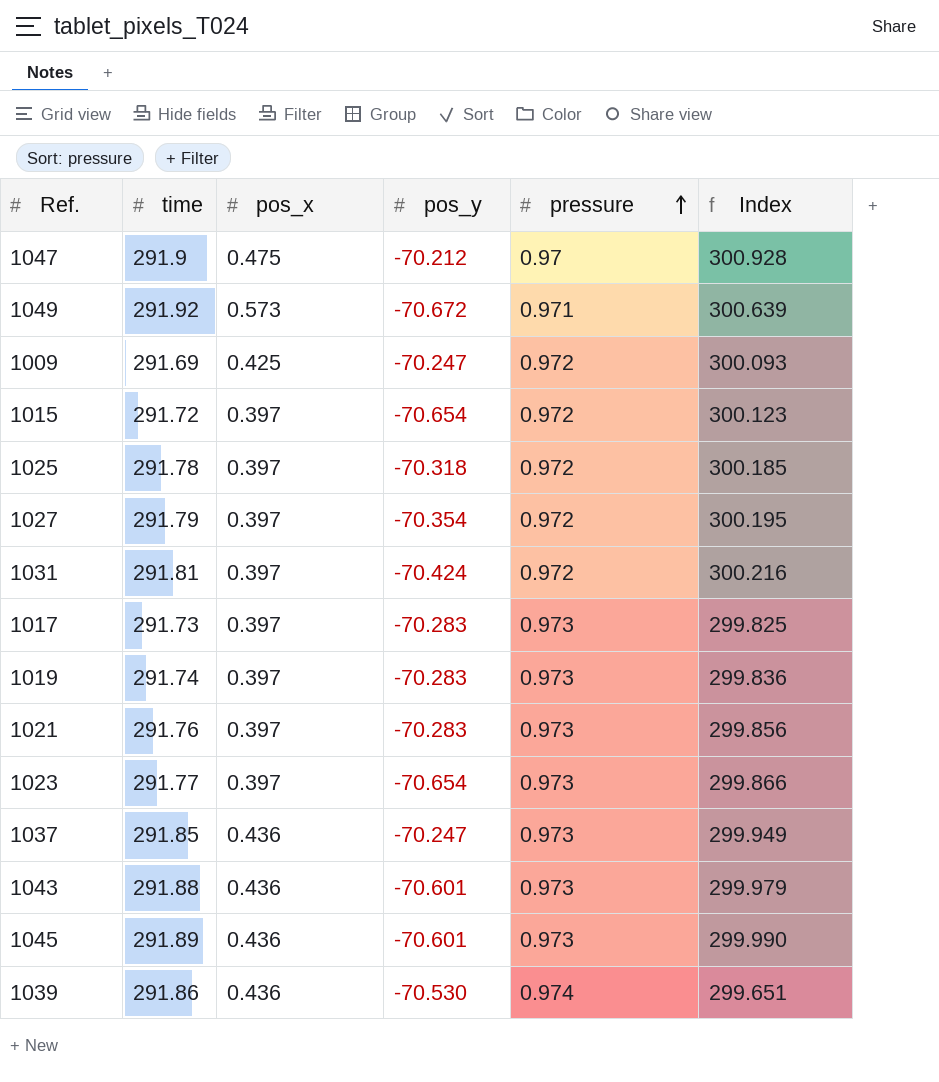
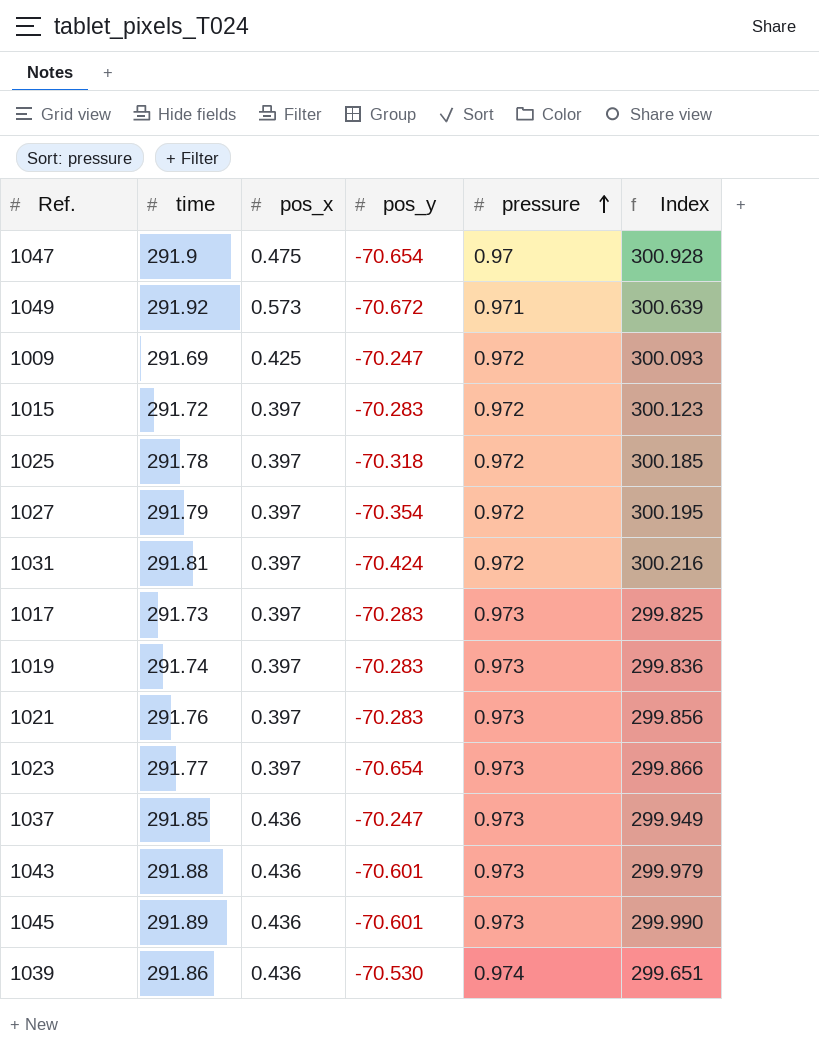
1047 | pos_y: -70.212 -> -70.654
1015 | pos_y: -70.654 -> -70.283

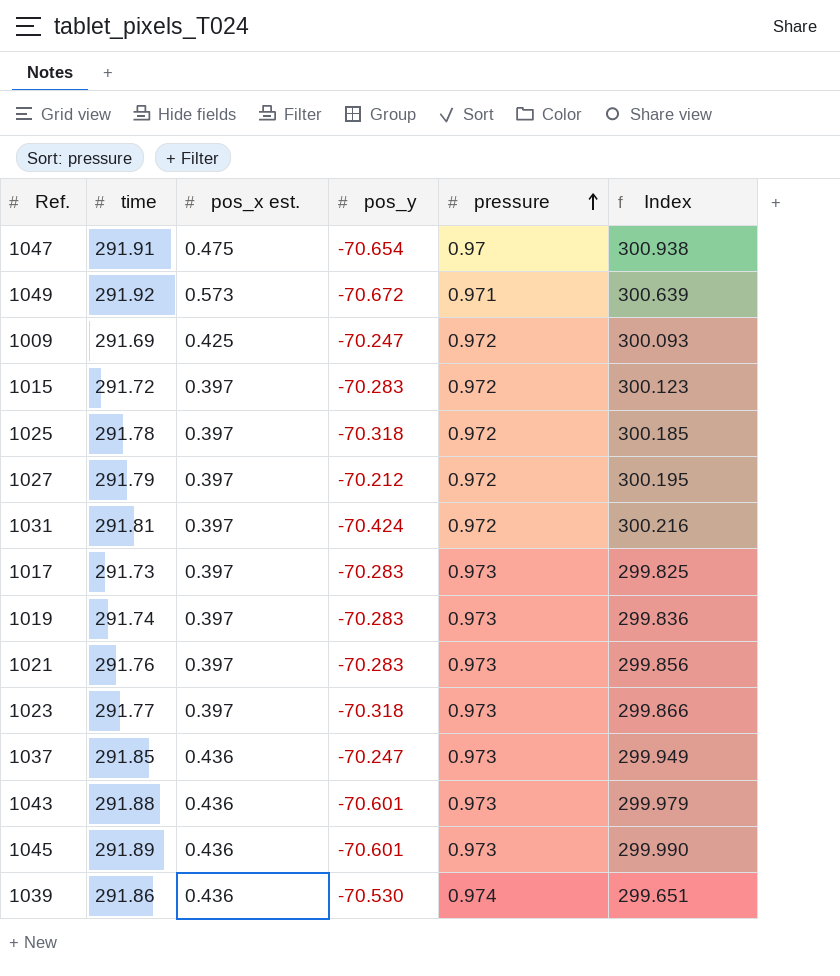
column name: pos_x -> pos_x est.
1047 | time: 291.9 -> 291.91
1047 | Index: 300.928 -> 300.938
1027 | pos_y: -70.354 -> -70.212
1023 | pos_y: -70.654 -> -70.318

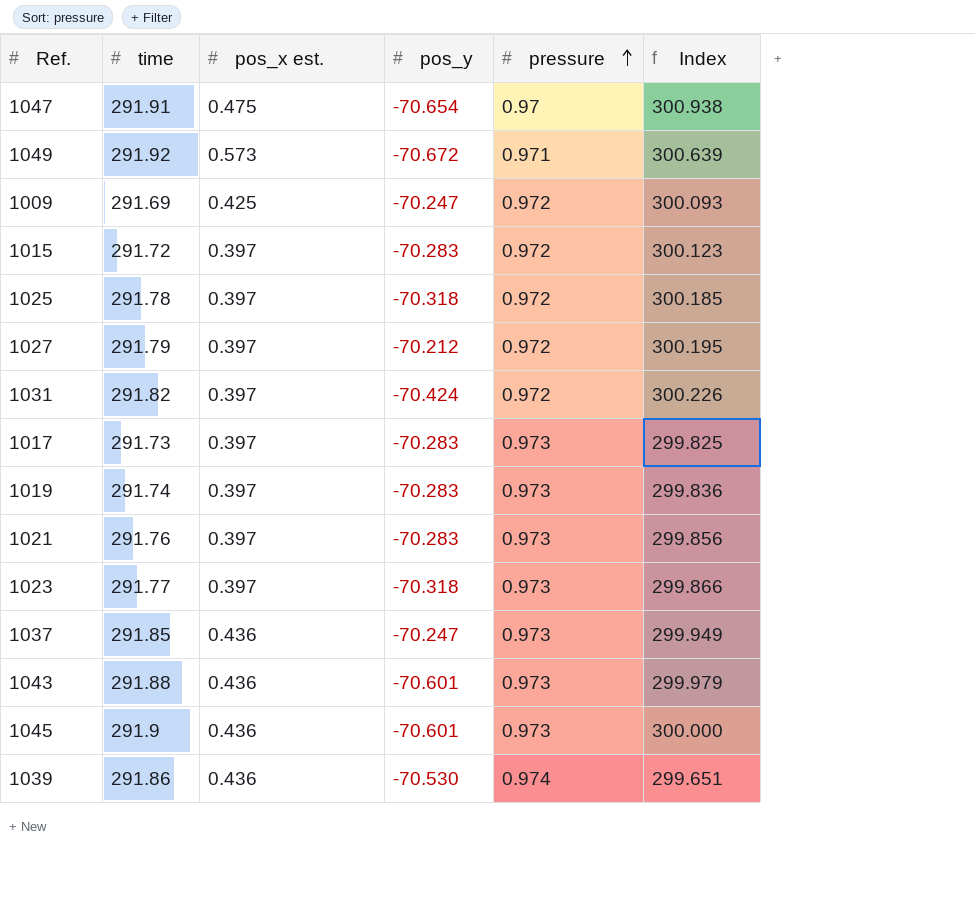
1031 | time: 291.81 -> 291.82
1031 | Index: 300.216 -> 300.226
1045 | time: 291.89 -> 291.9
1045 | Index: 299.990 -> 300.000

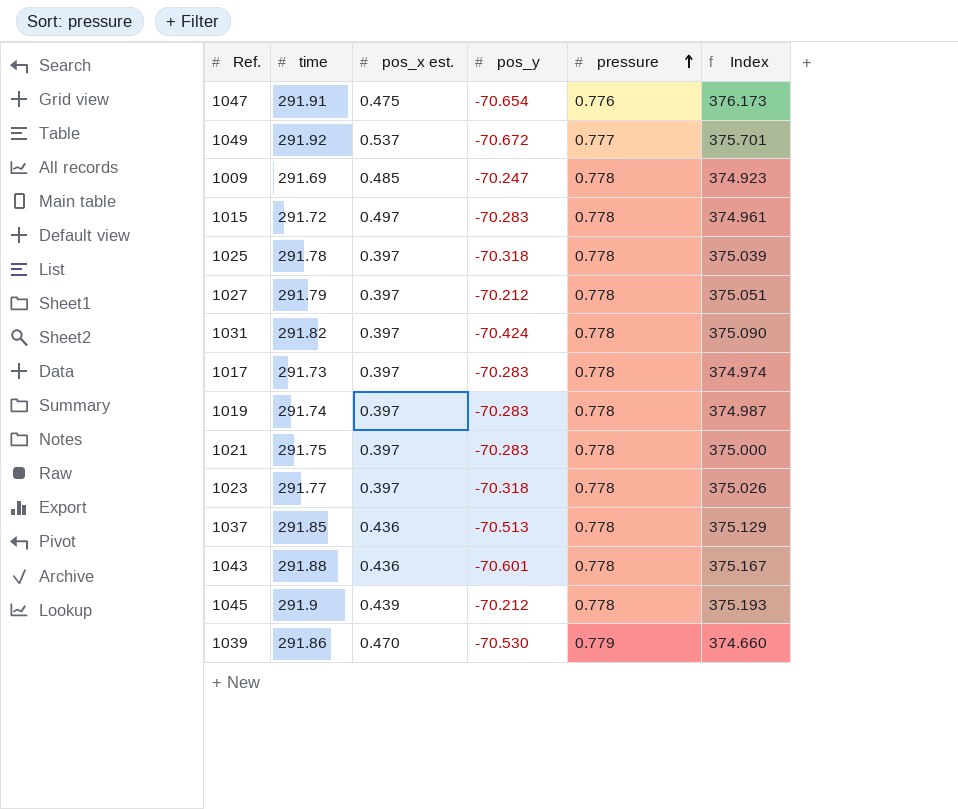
1047 | pressure: 0.97 -> 0.776
1047 | Index: 300.938 -> 376.173
1049 | pos_x est.: 0.573 -> 0.537
1049 | pressure: 0.971 -> 0.777
1049 | Index: 300.639 -> 375.701
1009 | pos_x est.: 0.425 -> 0.485
1009 | pressure: 0.972 -> 0.778
1009 | Index: 300.093 -> 374.923
1015 | pos_x est.: 0.397 -> 0.497
1015 | pressure: 0.972 -> 0.778
1015 | Index: 300.123 -> 374.961
1025 | pressure: 0.972 -> 0.778
1025 | Index: 300.185 -> 375.039
1027 | pressure: 0.972 -> 0.778
1027 | Index: 300.195 -> 375.051
1031 | pressure: 0.972 -> 0.778
1031 | Index: 300.226 -> 375.090
1017 | pressure: 0.973 -> 0.778
1017 | Index: 299.825 -> 374.974
1019 | pressure: 0.973 -> 0.778
1019 | Index: 299.836 -> 374.987
1021 | time: 291.76 -> 291.75
1021 | pressure: 0.973 -> 0.778
1021 | Index: 299.856 -> 375.000
1023 | pressure: 0.973 -> 0.778
1023 | Index: 299.866 -> 375.026
1037 | pos_y: -70.247 -> -70.513
1037 | pressure: 0.973 -> 0.778
1037 | Index: 299.949 -> 375.129
1043 | pressure: 0.973 -> 0.778
1043 | Index: 299.979 -> 375.167
1045 | pos_x est.: 0.436 -> 0.439
1045 | pos_y: -70.601 -> -70.212
1045 | pressure: 0.973 -> 0.778
1045 | Index: 300.000 -> 375.193
1039 | pos_x est.: 0.436 -> 0.470
1039 | pressure: 0.974 -> 0.779
1039 | Index: 299.651 -> 374.660

